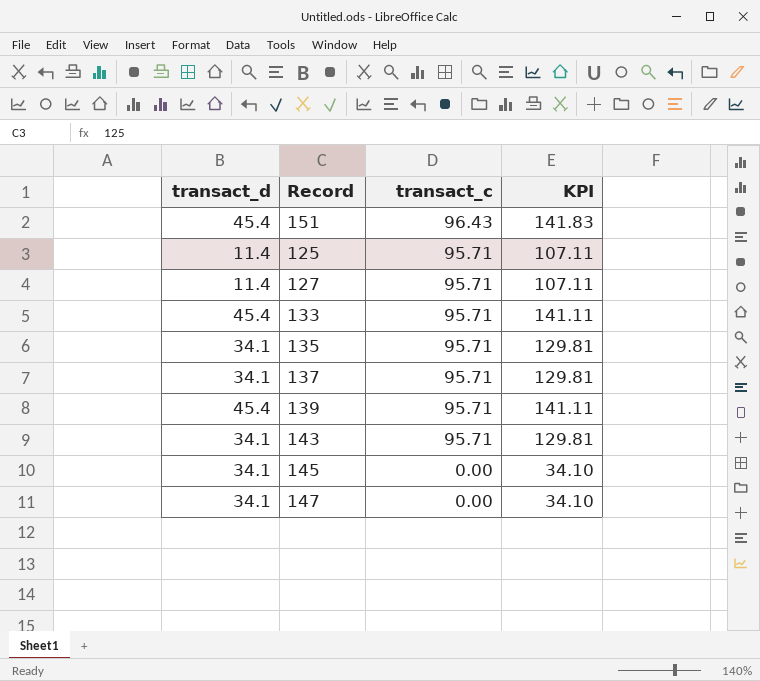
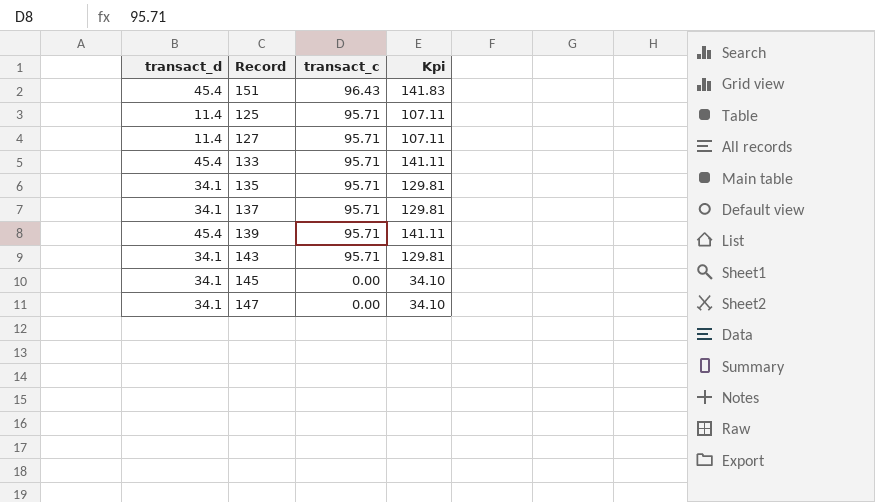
column name: KPI -> Kpi

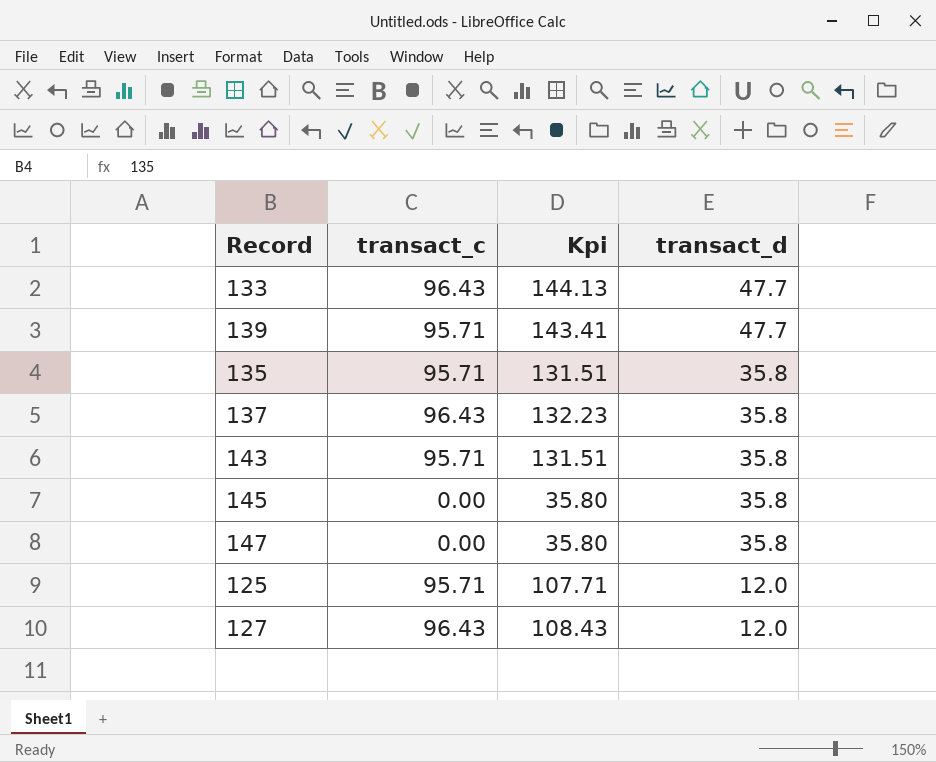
row order: transact_c descending -> transact_d descending
column transact_d | position: 1 -> 4
row 151: 45.4 | 96.43 | 141.83 -> none
133 | transact_c: 95.71 -> 96.43
133 | Kpi: 141.11 -> 144.13
133 | transact_d: 45.4 -> 47.7
139 | Kpi: 141.11 -> 143.41
139 | transact_d: 45.4 -> 47.7
135 | Kpi: 129.81 -> 131.51
135 | transact_d: 34.1 -> 35.8
137 | transact_c: 95.71 -> 96.43
137 | Kpi: 129.81 -> 132.23
137 | transact_d: 34.1 -> 35.8
143 | Kpi: 129.81 -> 131.51
143 | transact_d: 34.1 -> 35.8
145 | Kpi: 34.10 -> 35.80
145 | transact_d: 34.1 -> 35.8
147 | Kpi: 34.10 -> 35.80
147 | transact_d: 34.1 -> 35.8
125 | Kpi: 107.11 -> 107.71
125 | transact_d: 11.4 -> 12.0
127 | transact_c: 95.71 -> 96.43
127 | Kpi: 107.11 -> 108.43
127 | transact_d: 11.4 -> 12.0

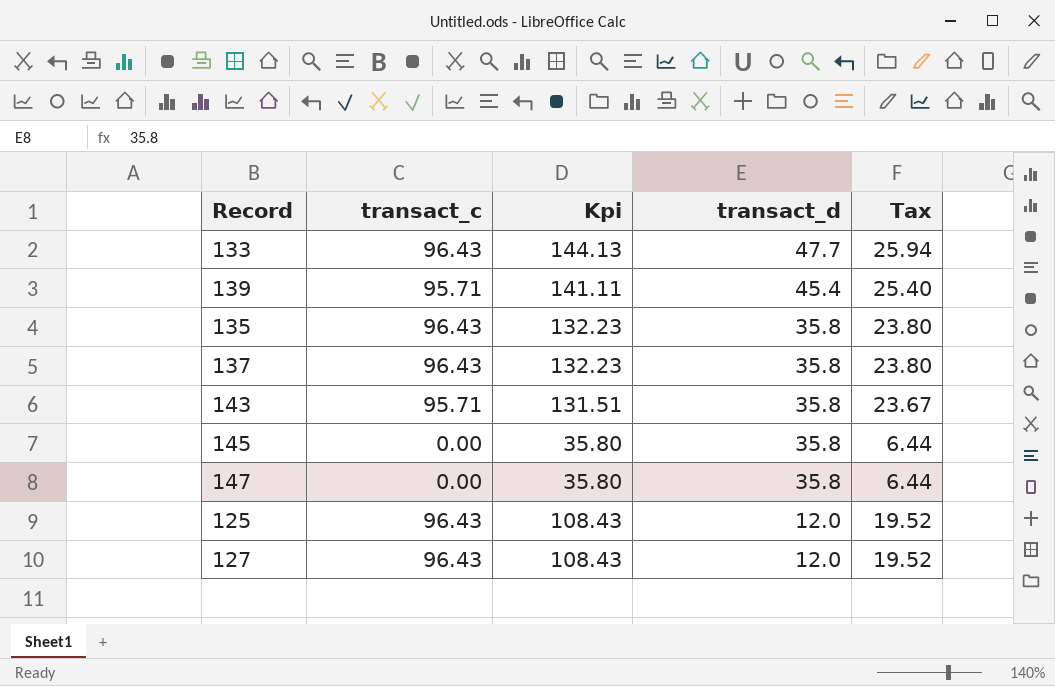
column Tax | formula: none -> [Kpi] * 0.18
139 | Kpi: 143.41 -> 141.11
139 | transact_d: 47.7 -> 45.4
135 | transact_c: 95.71 -> 96.43
135 | Kpi: 131.51 -> 132.23
125 | transact_c: 95.71 -> 96.43
125 | Kpi: 107.71 -> 108.43

